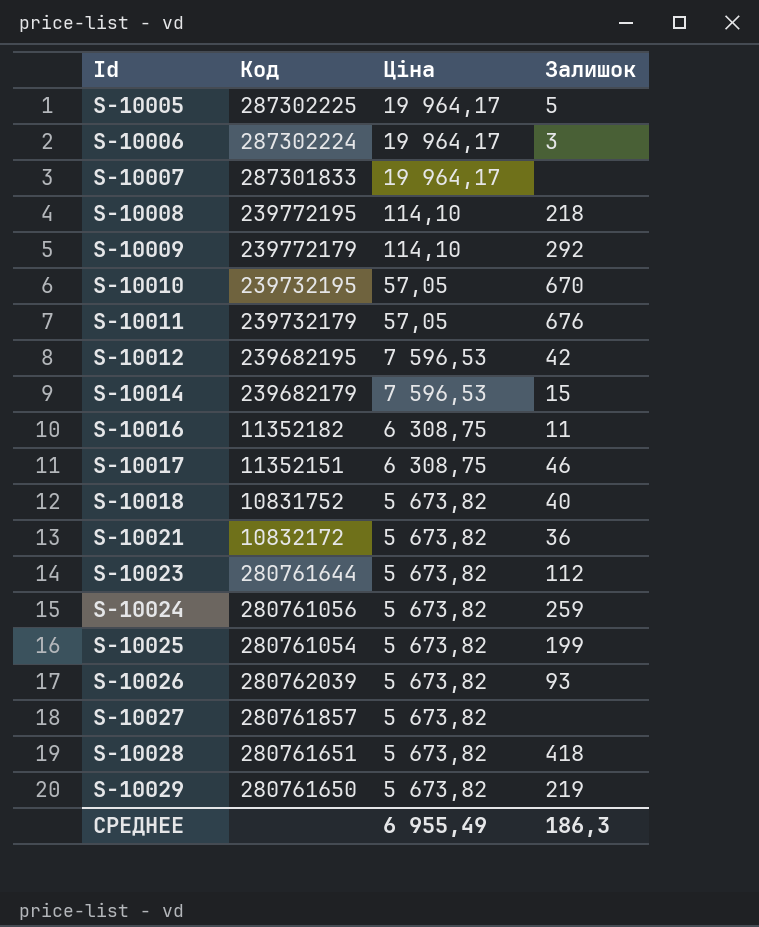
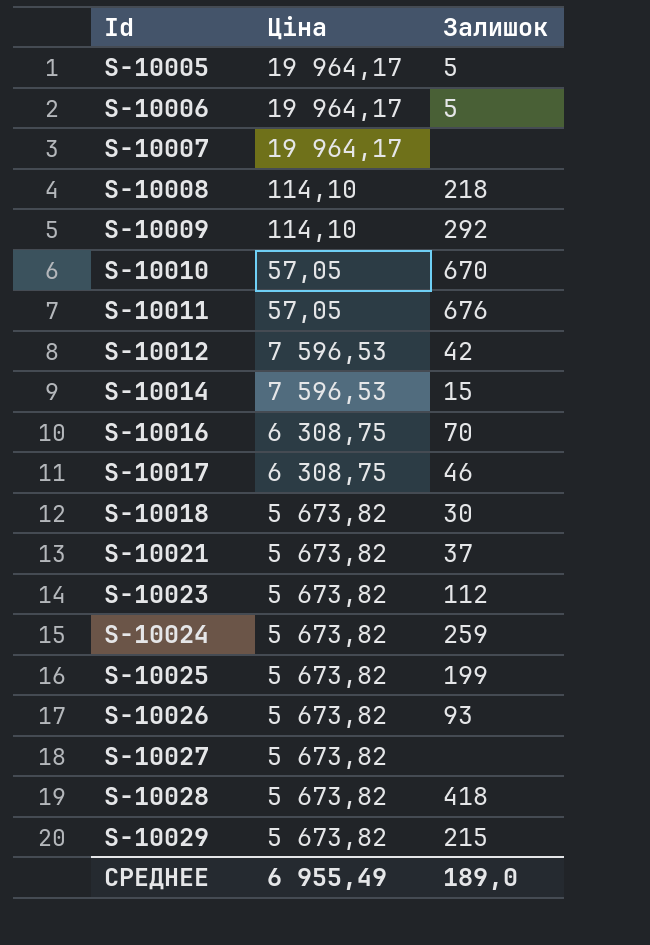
column Код | position: 2 -> none
S-10006 | Залишок: 3 -> 5
S-10016 | Залишок: 11 -> 70
S-10018 | Залишок: 40 -> 30
S-10021 | Залишок: 36 -> 37
S-10029 | Залишок: 219 -> 215
СРЕДНЕЕ | Залишок: 186,3 -> 189,0

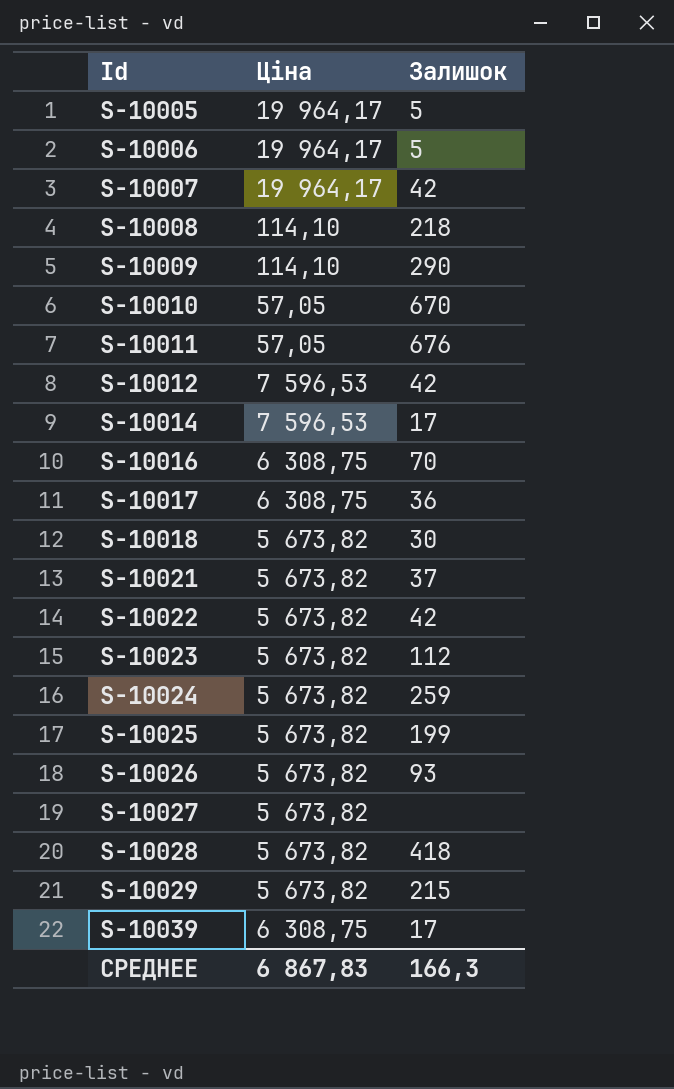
S-10007 | Залишок: none -> 42
S-10009 | Залишок: 292 -> 290
S-10014 | Залишок: 15 -> 17
S-10017 | Залишок: 46 -> 36
row S-10022: none -> 5 673,82 | 42
row S-10039: none -> 6 308,75 | 17
СРЕДНЕЕ | Ціна: 6 955,49 -> 6 867,83
СРЕДНЕЕ | Залишок: 189,0 -> 166,3

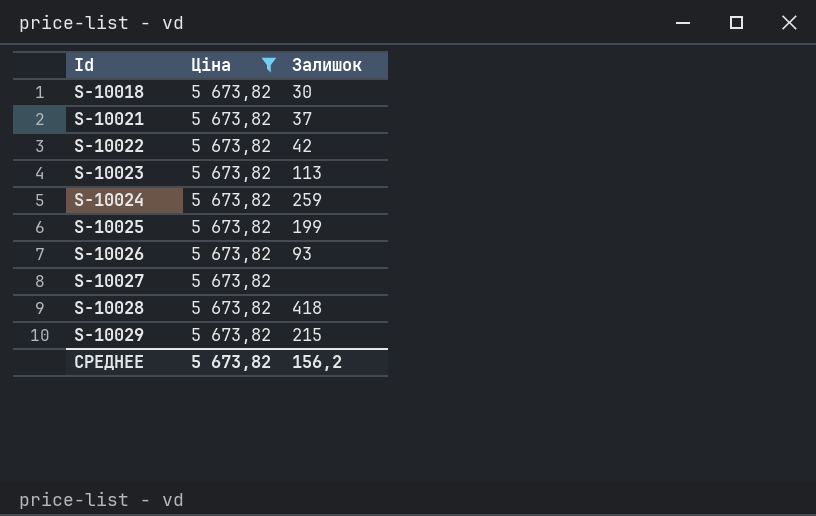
filter: none -> Ціна = 5 673,82
S-10023 | Залишок: 112 -> 113
СРЕДНЕЕ | Ціна: 6 867,83 -> 5 673,82
СРЕДНЕЕ | Залишок: 166,3 -> 156,2

